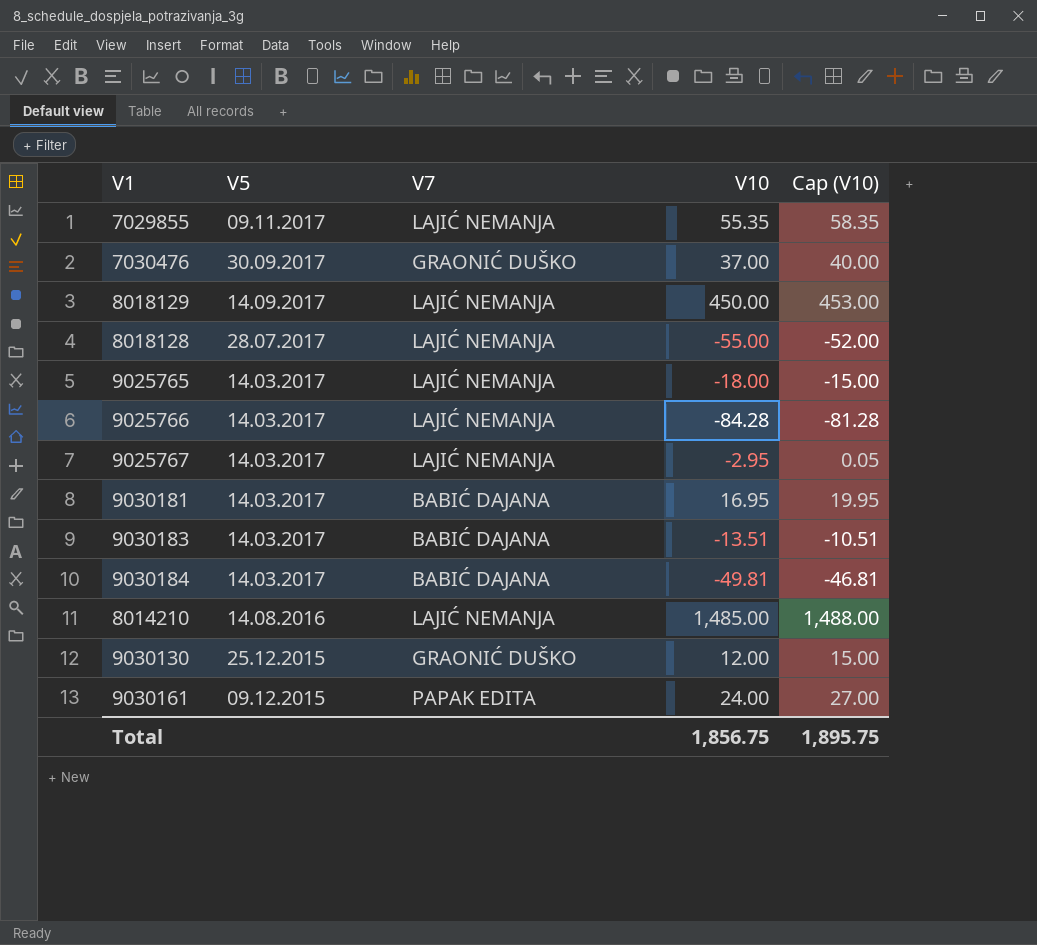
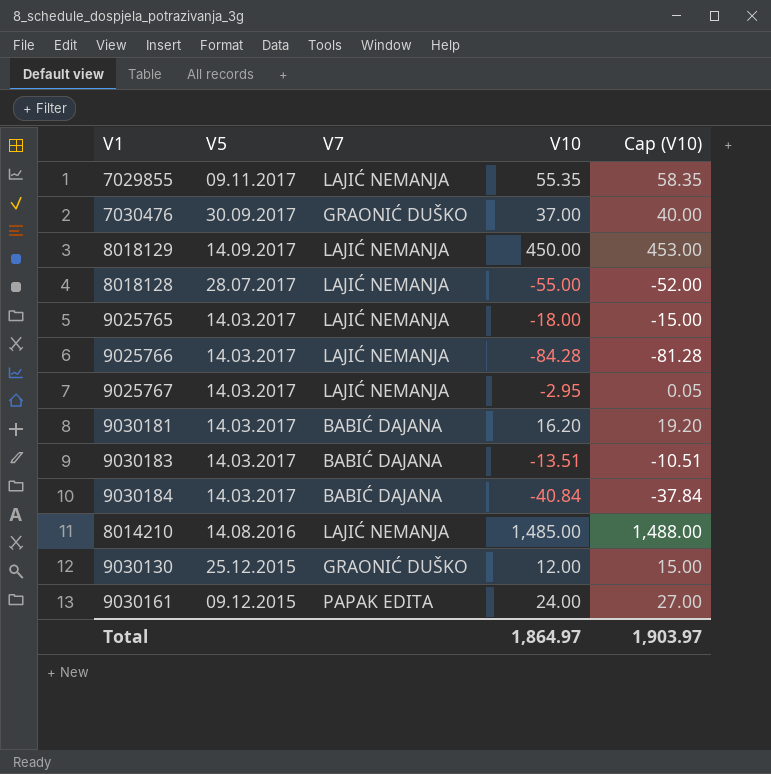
9030181 | V10: 16.95 -> 16.20
9030181 | Cap (V10): 19.95 -> 19.20
9030184 | V10: -49.81 -> -40.84
9030184 | Cap (V10): -46.81 -> -37.84
Total | V10: 1,856.75 -> 1,864.97
Total | Cap (V10): 1,895.75 -> 1,903.97

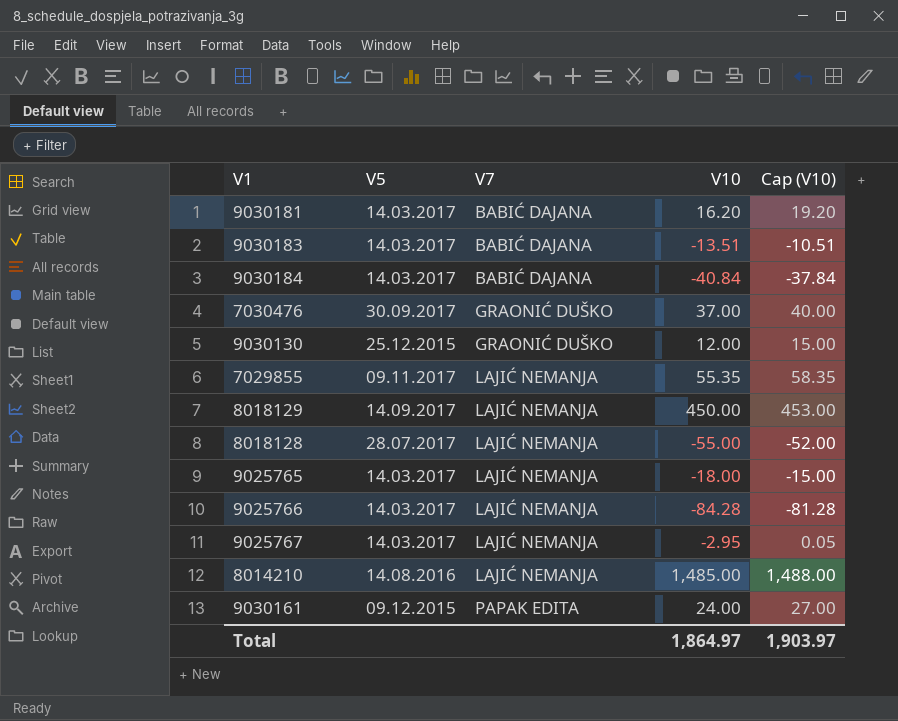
row order: V5 descending -> V7 ascending

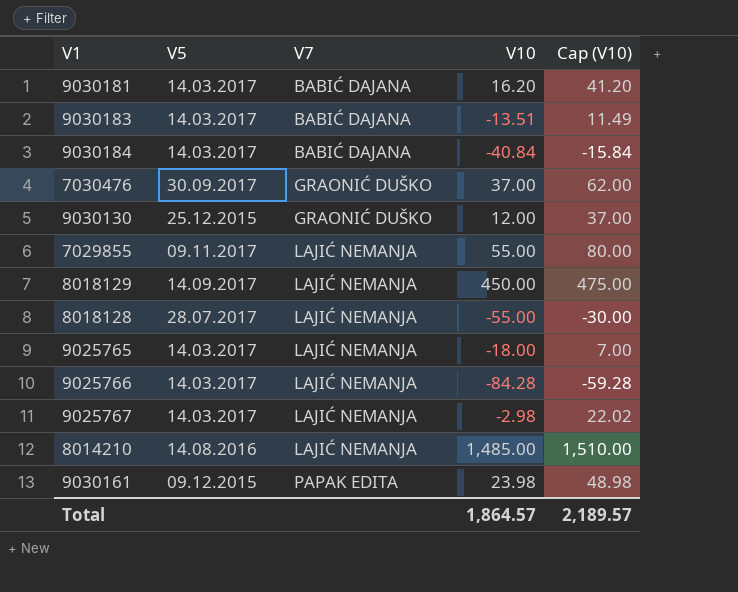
column Cap (V10) | formula: [V10] + 3 -> [V10] + 25
7029855 | V10: 55.35 -> 55.00
9025767 | V10: -2.95 -> -2.98
9030161 | V10: 24.00 -> 23.98
Total | V10: 1,864.97 -> 1,864.57
Total | Cap (V10): 1,903.97 -> 2,189.57

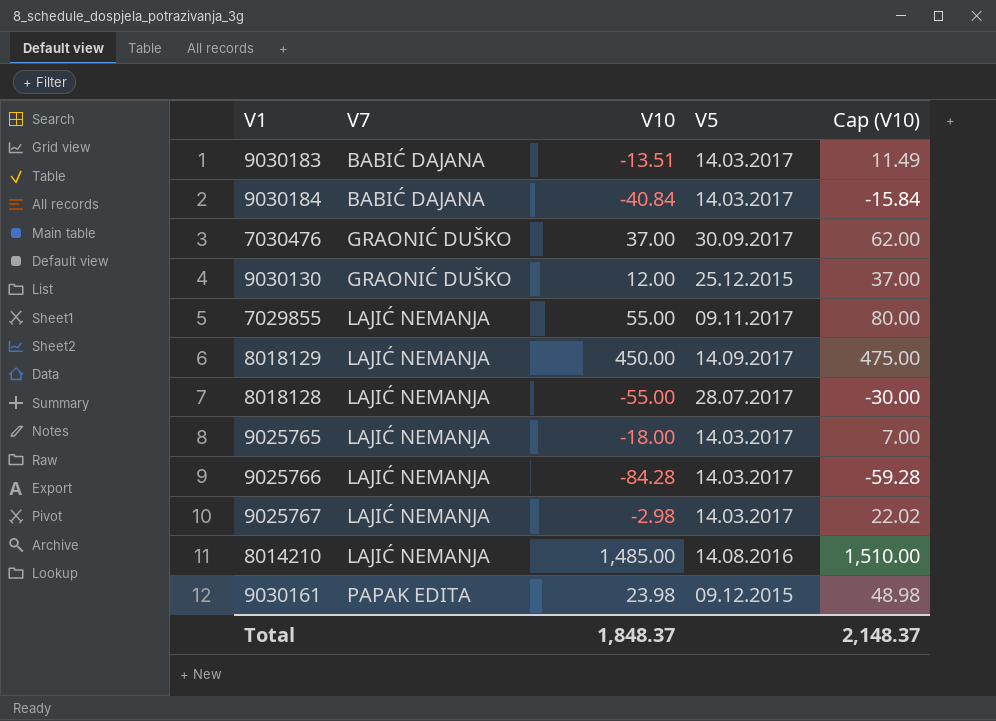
column V5 | position: 2 -> 4
row 9030181: 14.03.2017 | BABIĆ DAJANA | 16.20 | 41.20 -> none
Total | V10: 1,864.57 -> 1,848.37
Total | Cap (V10): 2,189.57 -> 2,148.37

